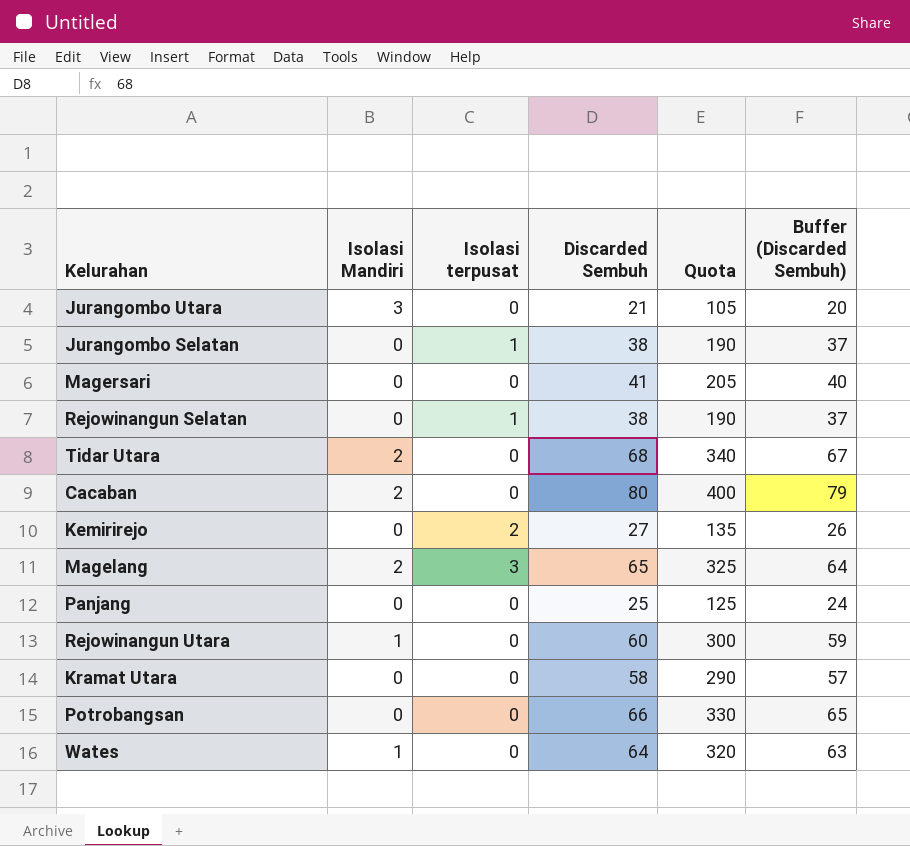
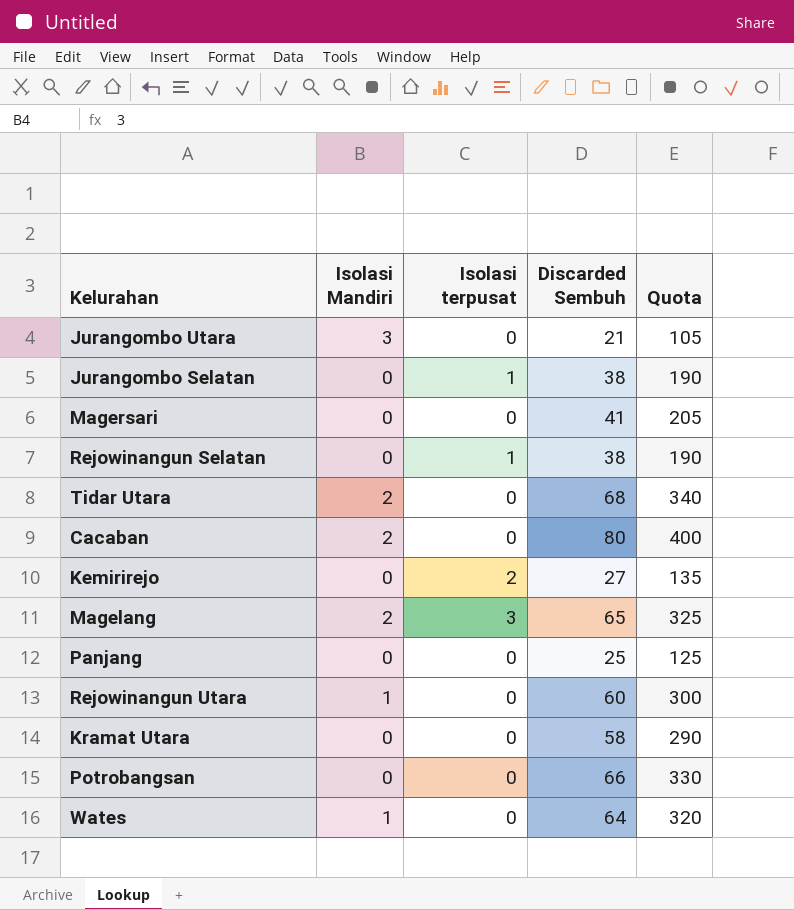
column Buffer (Discarded Sembuh) | formula: [Discarded Sembuh] - 1 -> none

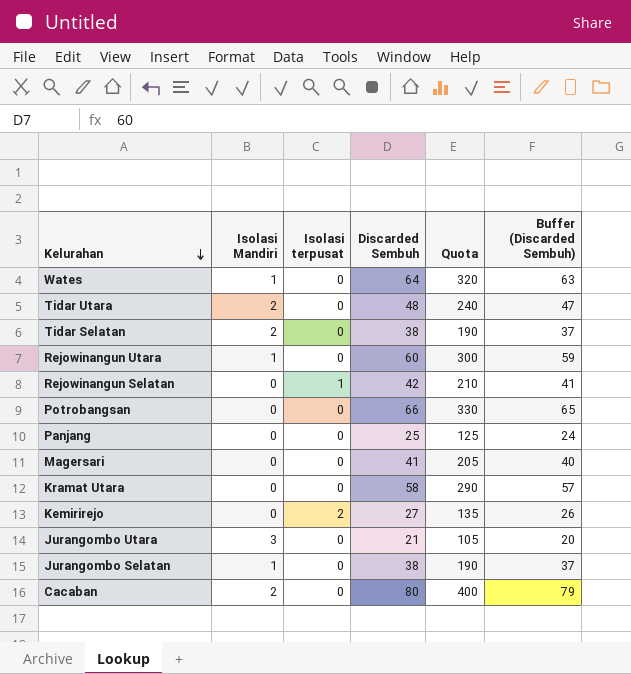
row order: none -> Kelurahan descending
column Buffer (Discarded Sembuh) | formula: none -> [Discarded Sembuh] - 1
row Magelang: 2 | 3 | 65 | 325 -> none
Tidar Utara | Discarded Sembuh: 68 -> 48
Tidar Utara | Quota: 340 -> 240
row Tidar Selatan: none -> 2 | 0 | 38 | 190 | 37
Rejowinangun Selatan | Discarded Sembuh: 38 -> 42
Rejowinangun Selatan | Quota: 190 -> 210
Jurangombo Selatan | Isolasi Mandiri: 0 -> 1
Jurangombo Selatan | Isolasi terpusat: 1 -> 0

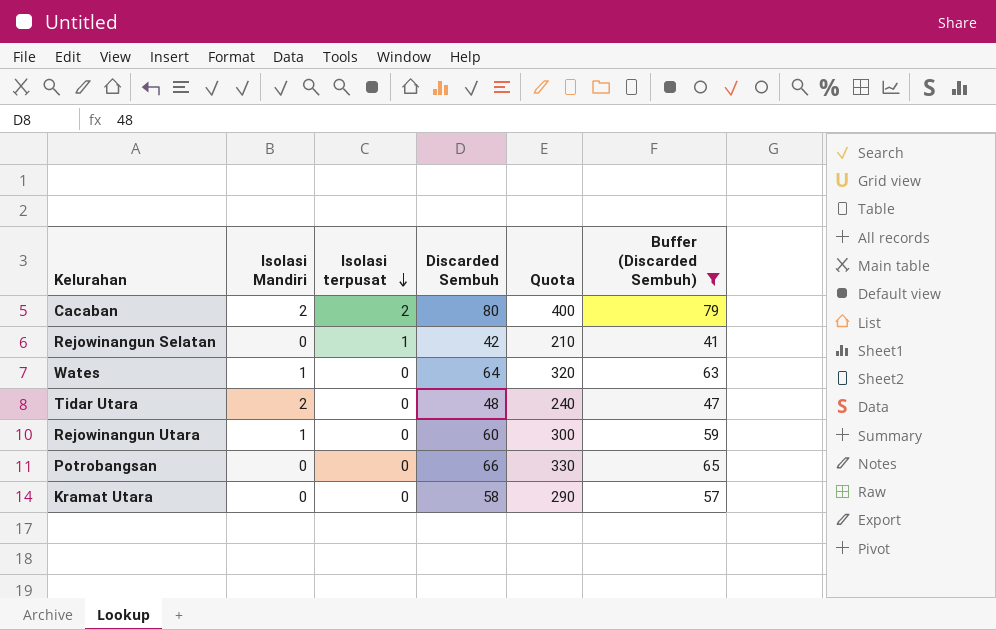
filter: none -> Buffer (Discarded Sembuh) >= 41
row order: Kelurahan descending -> Isolasi terpusat descending
Cacaban | Isolasi terpusat: 0 -> 2

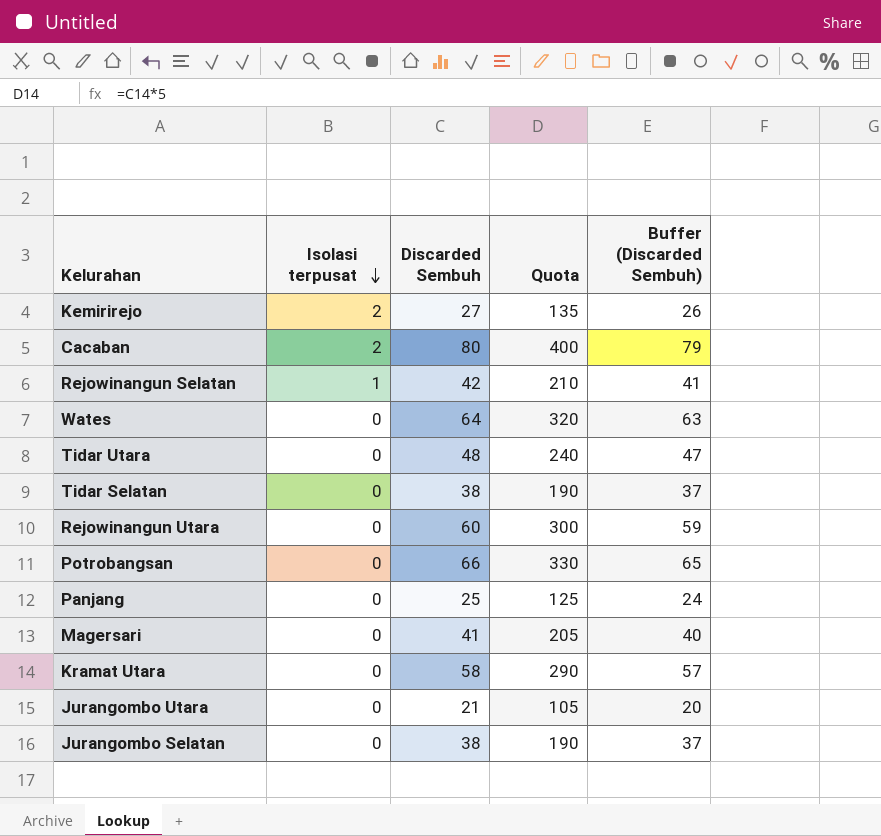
filter: Buffer (Discarded Sembuh) >= 41 -> none
column Isolasi Mandiri | position: 2 -> none

